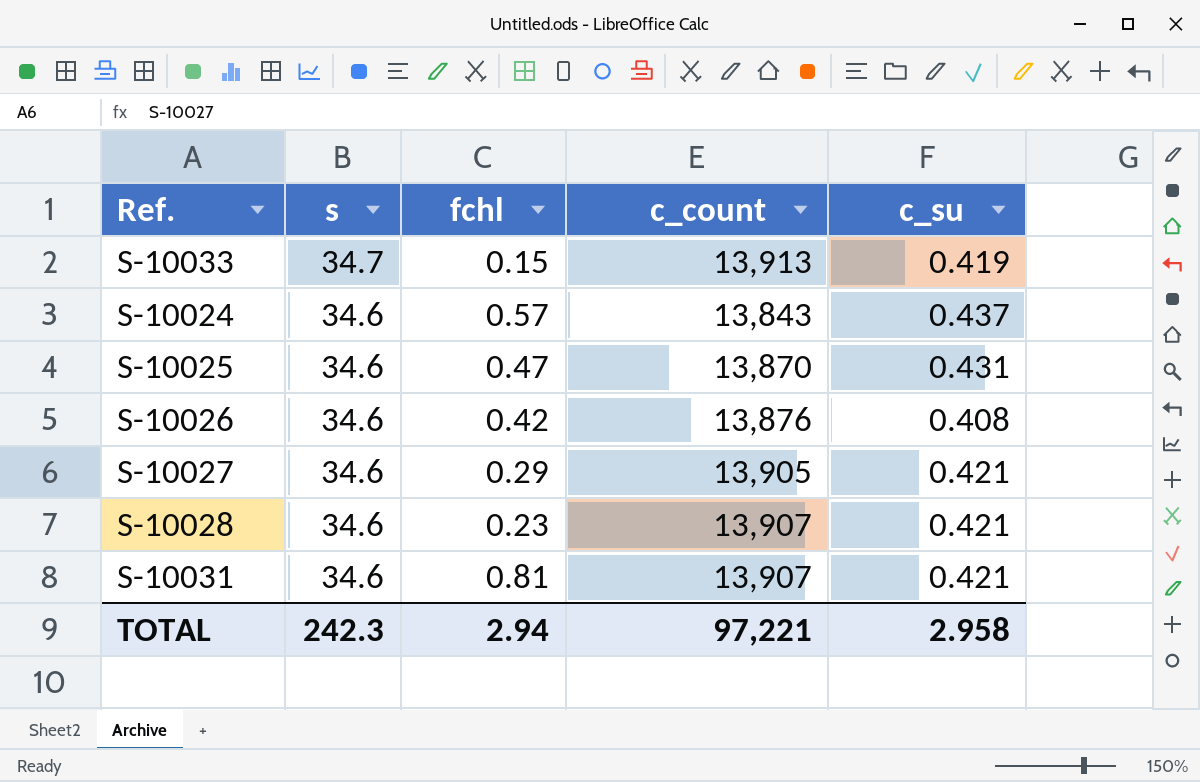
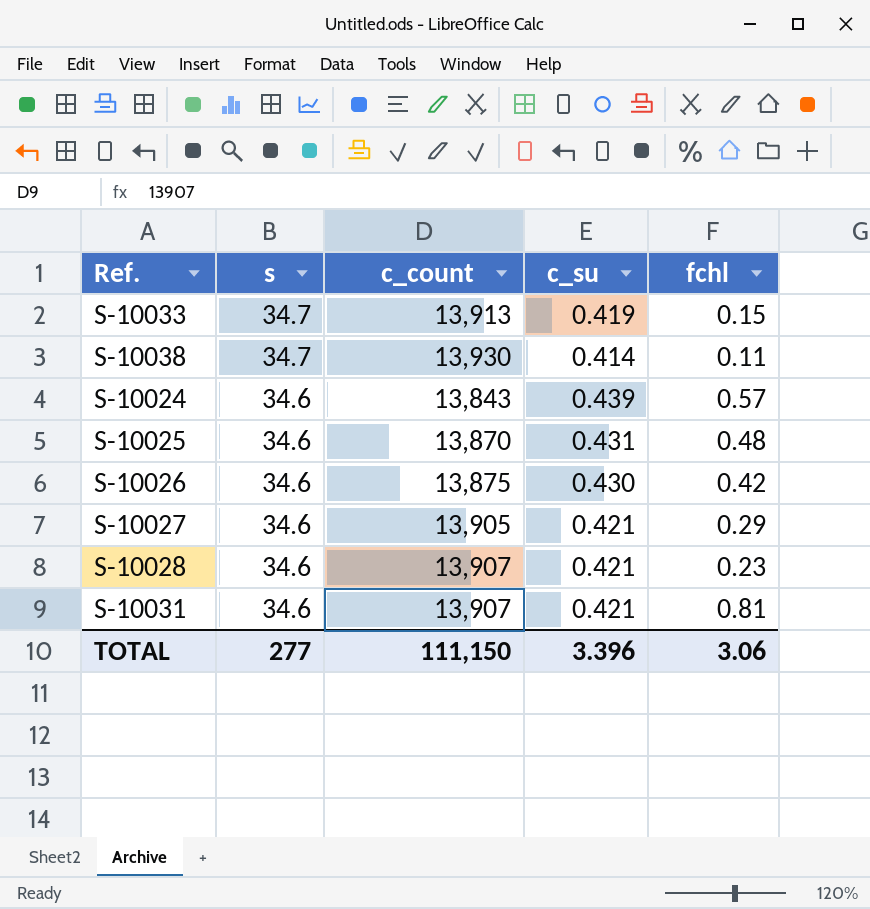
column fchl | position: 3 -> 5
row S-10038: none -> 34.7 | 13,930 | 0.414 | 0.11
S-10024 | c_su: 0.437 -> 0.439
S-10025 | fchl: 0.47 -> 0.48
S-10026 | c_count: 13,876 -> 13,875
S-10026 | c_su: 0.408 -> 0.430
TOTAL | s: 242.3 -> 277
TOTAL | c_count: 97,221 -> 111,150
TOTAL | c_su: 2.958 -> 3.396
TOTAL | fchl: 2.94 -> 3.06

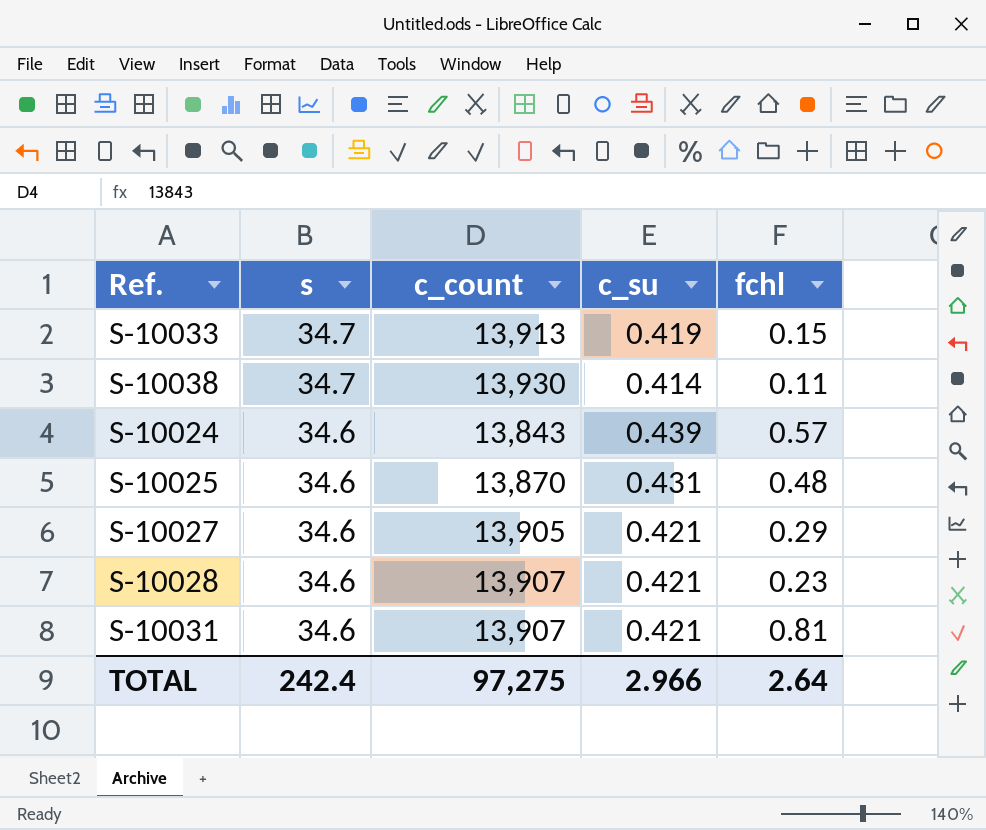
row S-10026: 34.6 | 13,875 | 0.430 | 0.42 -> none
TOTAL | s: 277 -> 242.4
TOTAL | c_count: 111,150 -> 97,275
TOTAL | c_su: 3.396 -> 2.966
TOTAL | fchl: 3.06 -> 2.64

